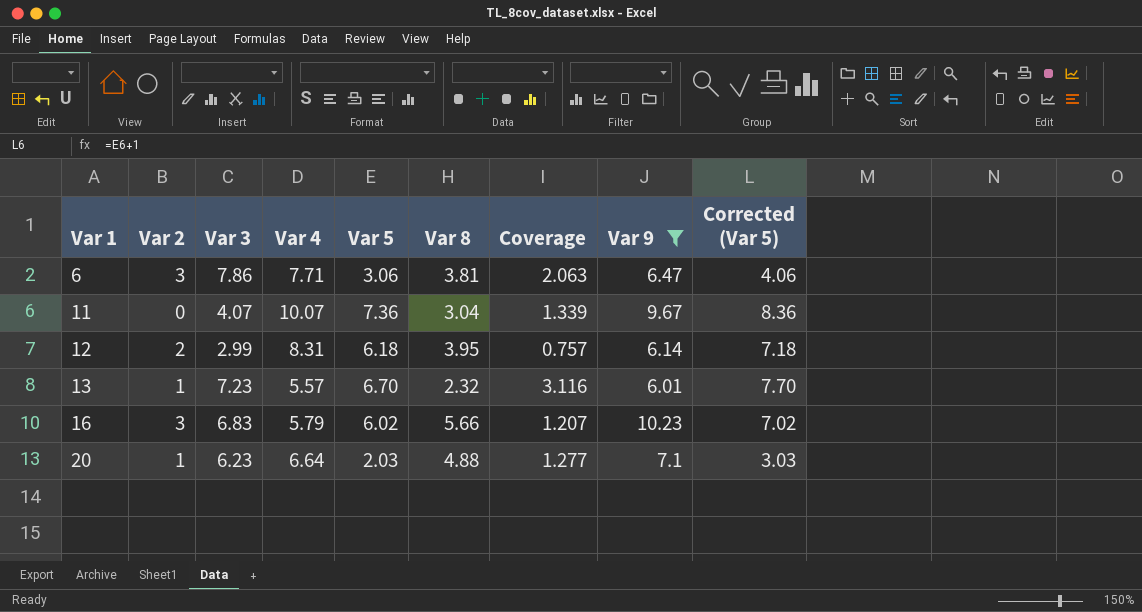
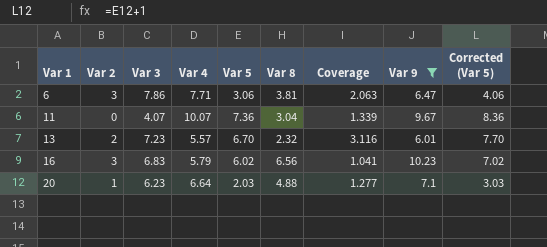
row 12: 2 | 2.99 | 8.31 | 6.18 | 3.95 | 0.757 | 6.14 | 7.18 -> none
13 | Var 2: 1 -> 2
16 | Var 8: 5.66 -> 6.56
16 | Coverage: 1.207 -> 1.041

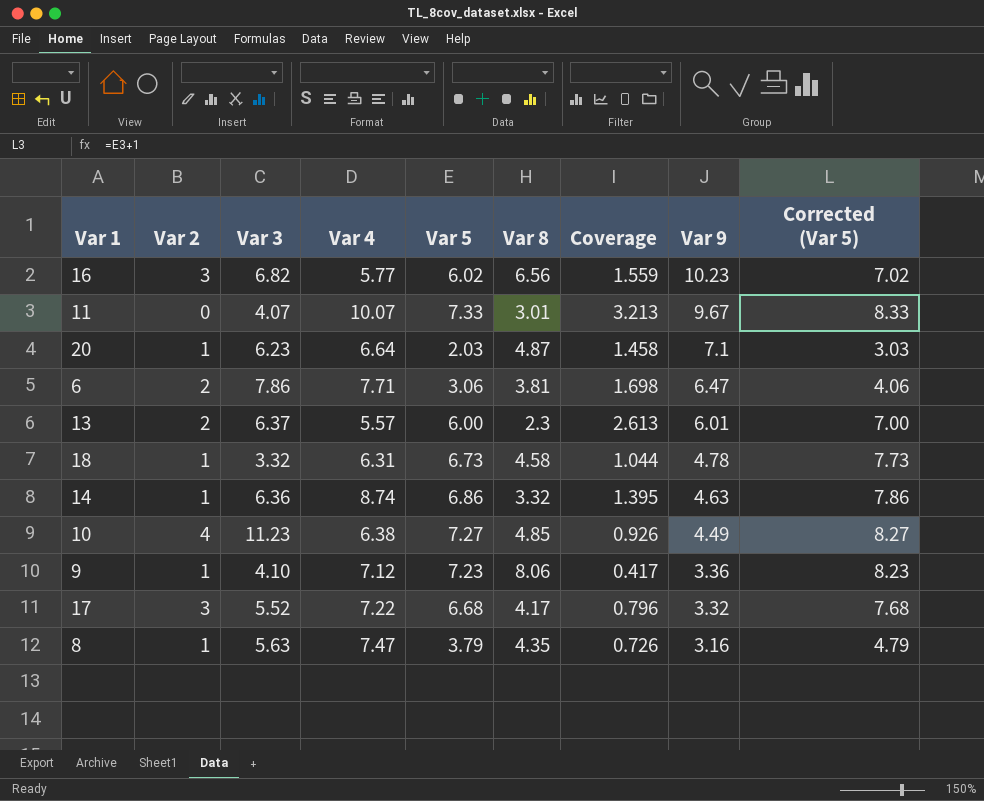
filter: Var 9 >= 6.01 -> none
row order: Var 1 ascending -> Var 9 descending
column Coverage | formula: [Var 3] / [Var 8] -> [Var 9] / [Var 8]
16 | Var 3: 6.83 -> 6.82
16 | Var 4: 5.79 -> 5.77
11 | Var 5: 7.36 -> 7.33
11 | Var 8: 3.04 -> 3.01
11 | Corrected (Var 5): 8.36 -> 8.33
20 | Var 8: 4.88 -> 4.87
6 | Var 2: 3 -> 2
13 | Var 3: 7.23 -> 6.37
13 | Var 5: 6.70 -> 6.00
13 | Var 8: 2.32 -> 2.3
13 | Corrected (Var 5): 7.70 -> 7.00

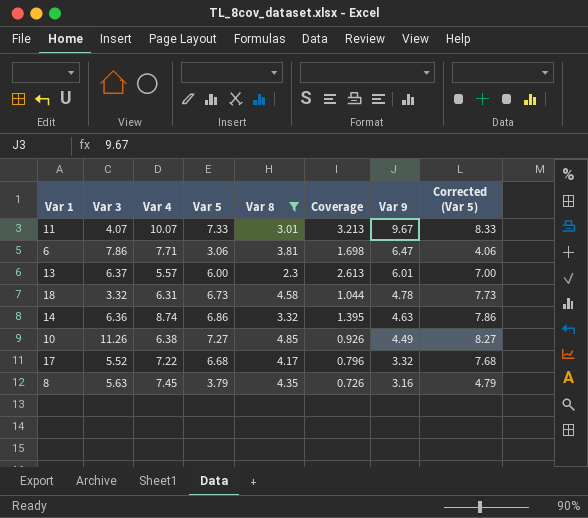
filter: none -> Var 8 <= 4.85
column Var 2 | position: 2 -> none
10 | Var 3: 11.23 -> 11.26
8 | Var 4: 7.47 -> 7.45

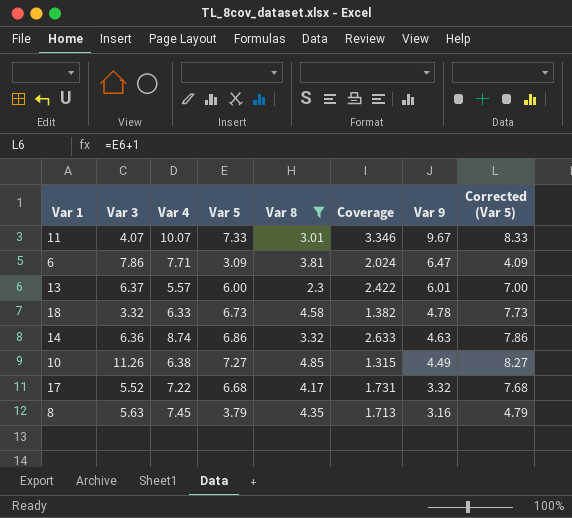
column Coverage | formula: [Var 9] / [Var 8] -> [Var 4] / [Var 8]
6 | Var 5: 3.06 -> 3.09
6 | Corrected (Var 5): 4.06 -> 4.09
18 | Var 4: 6.31 -> 6.33

